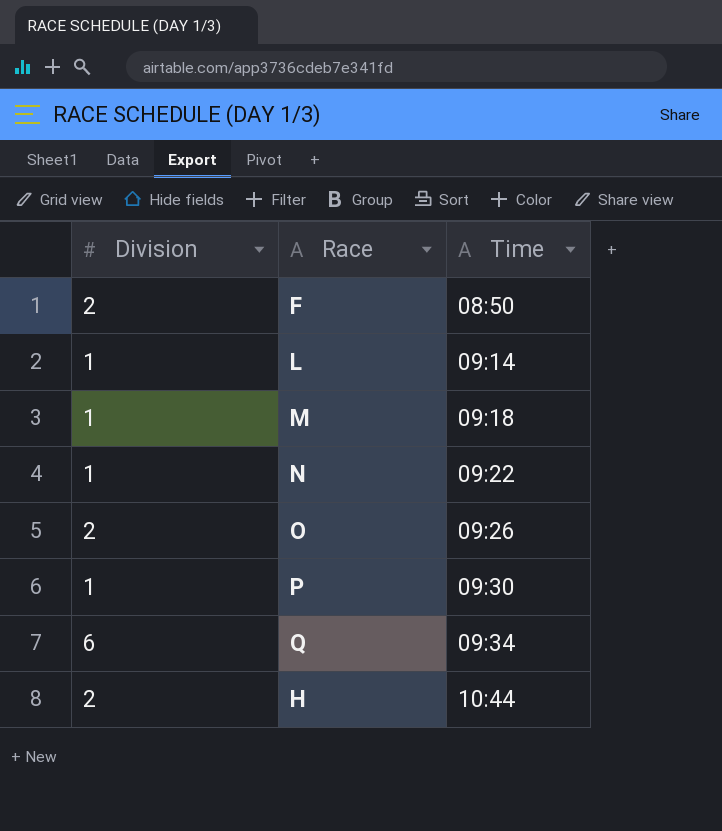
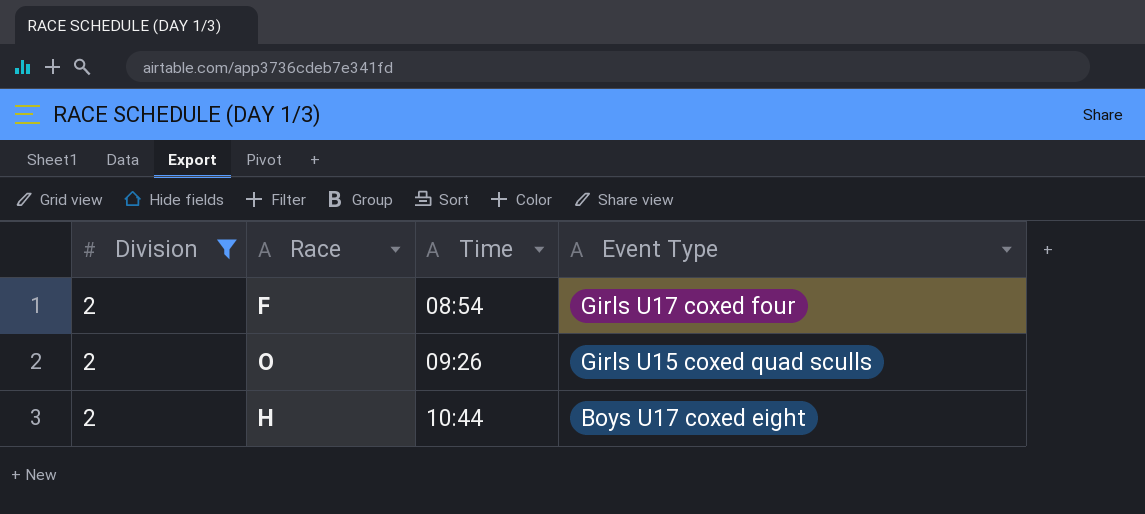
filter: none -> Division = 2
column Event Type | position: none -> 4
F | Time: 08:50 -> 08:54

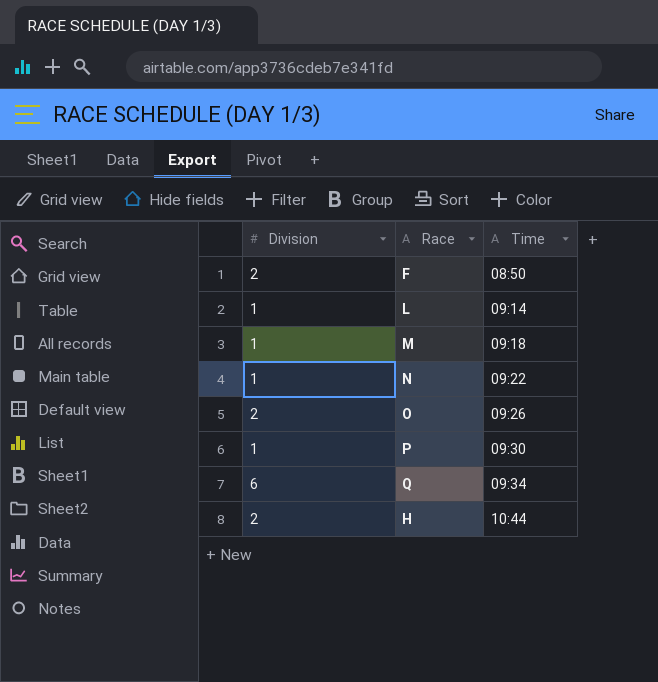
filter: Division = 2 -> none
column Event Type | position: 4 -> none
F | Time: 08:54 -> 08:50

